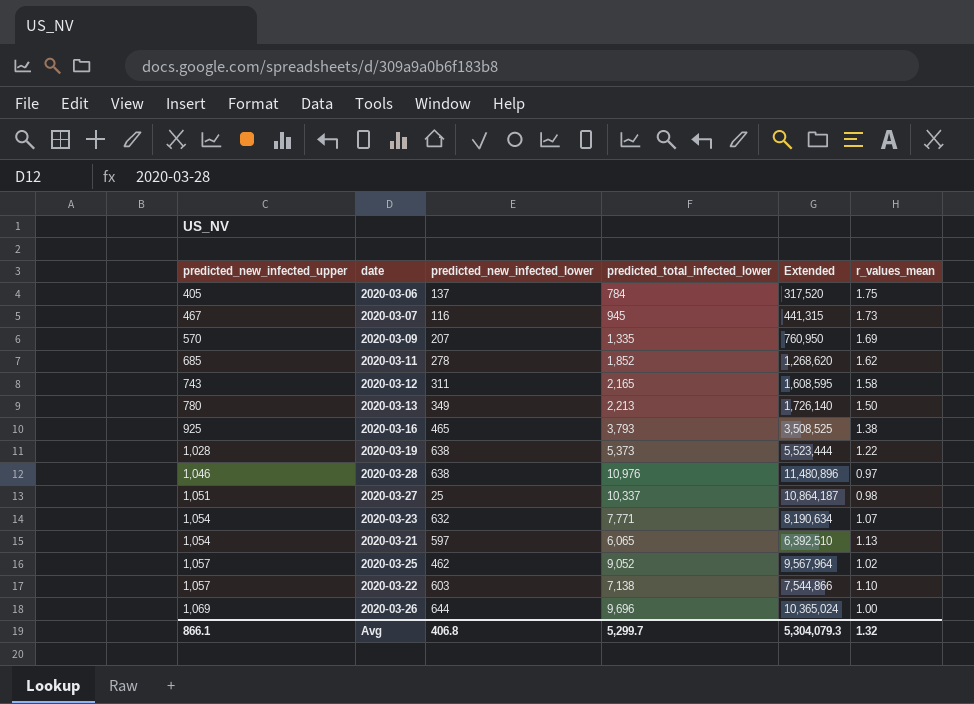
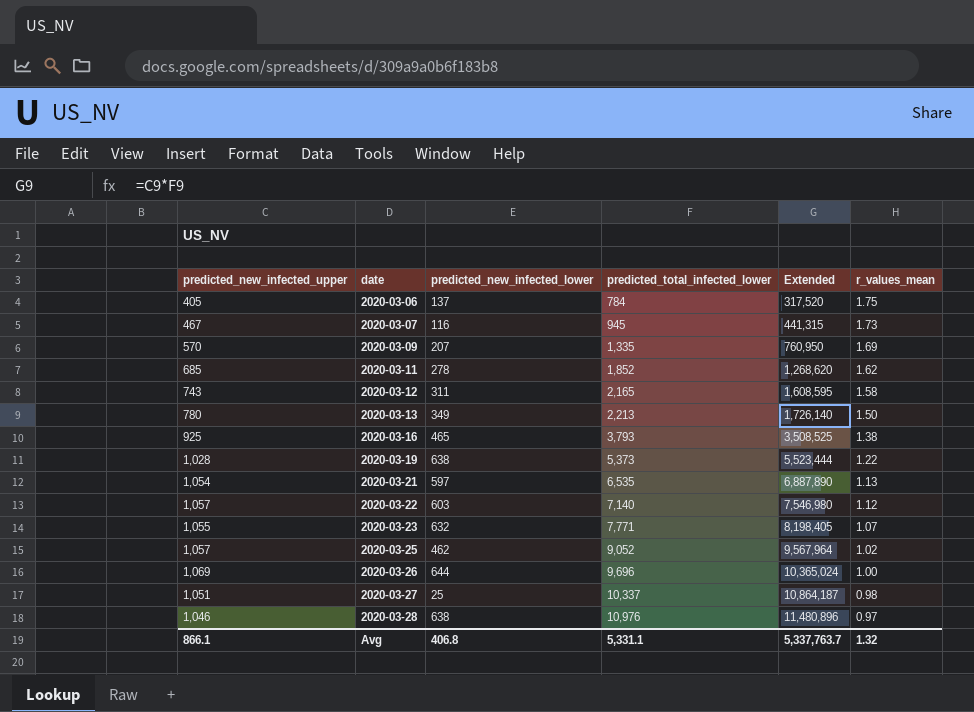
row order: predicted_new_infected_upper ascending -> date ascending
2020-03-21 | predicted_total_infected_lower: 6,065 -> 6,535
2020-03-21 | Extended: 6,392,510 -> 6,887,890
2020-03-22 | predicted_total_infected_lower: 7,138 -> 7,140
2020-03-22 | Extended: 7,544,866 -> 7,546,980
2020-03-22 | r_values_mean: 1.10 -> 1.12
2020-03-23 | predicted_new_infected_upper: 1,054 -> 1,055
2020-03-23 | Extended: 8,190,634 -> 8,198,405
Avg | predicted_total_infected_lower: 5,299.7 -> 5,331.1
Avg | Extended: 5,304,079.3 -> 5,337,763.7

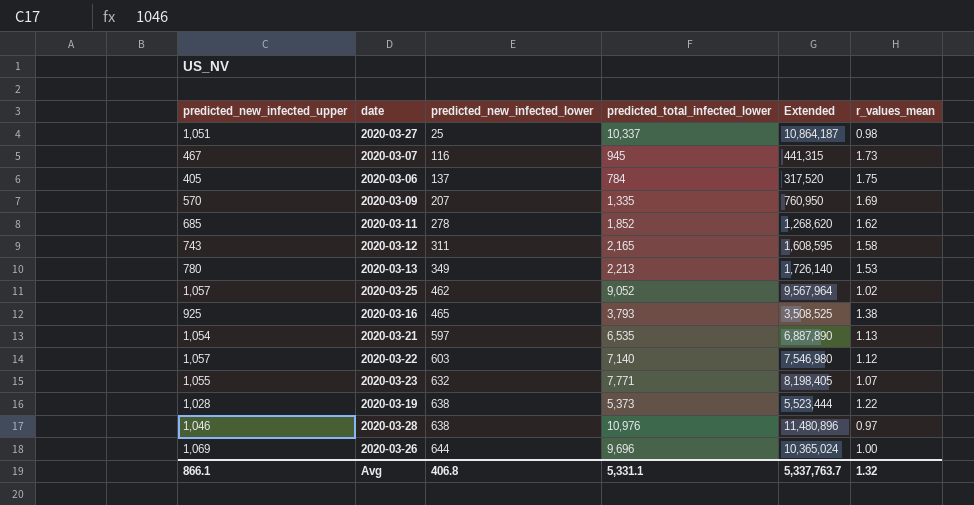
row order: date ascending -> predicted_new_infected_lower ascending
2020-03-13 | r_values_mean: 1.50 -> 1.53

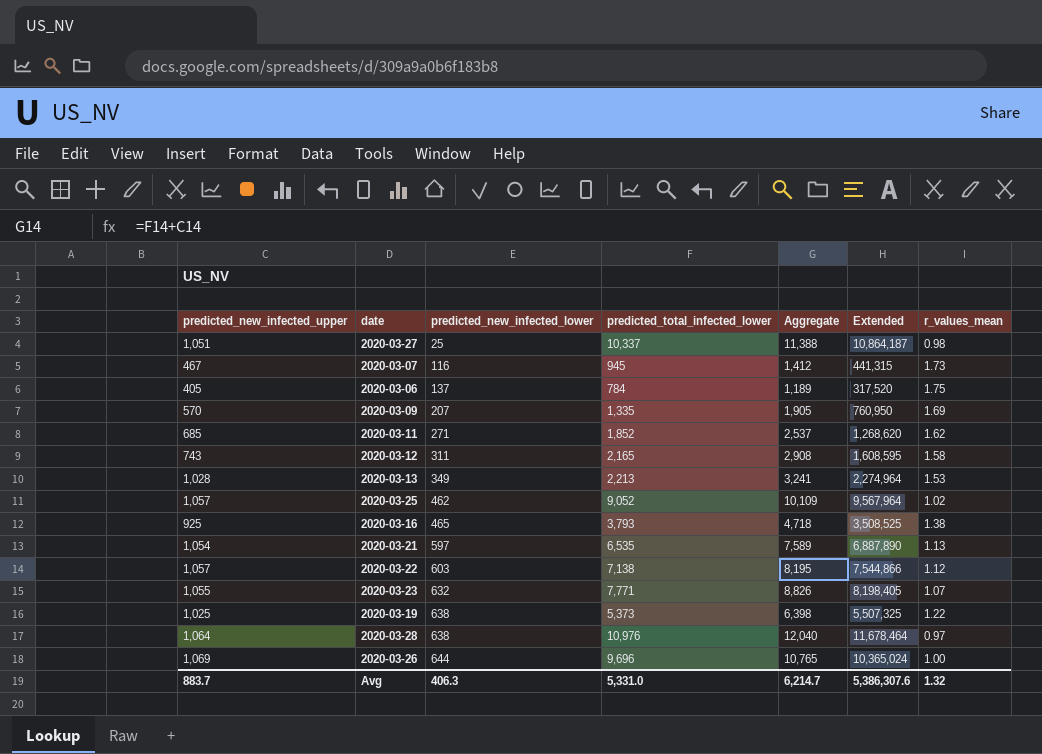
column Aggregate | formula: none -> [predicted_new_infected_upper] + [predicted_total_infected_lower]
2020-03-11 | predicted_new_infected_lower: 278 -> 271
2020-03-13 | predicted_new_infected_upper: 780 -> 1,028
2020-03-13 | Extended: 1,726,140 -> 2,274,964
2020-03-22 | predicted_total_infected_lower: 7,140 -> 7,138
2020-03-22 | Extended: 7,546,980 -> 7,544,866
2020-03-19 | predicted_new_infected_upper: 1,028 -> 1,025
2020-03-19 | Extended: 5,523,444 -> 5,507,325
2020-03-28 | predicted_new_infected_upper: 1,046 -> 1,064
2020-03-28 | Extended: 11,480,896 -> 11,678,464
Avg | predicted_new_infected_upper: 866.1 -> 883.7
Avg | predicted_new_infected_lower: 406.8 -> 406.3
Avg | predicted_total_infected_lower: 5,331.1 -> 5,331.0
Avg | Extended: 5,337,763.7 -> 5,386,307.6

